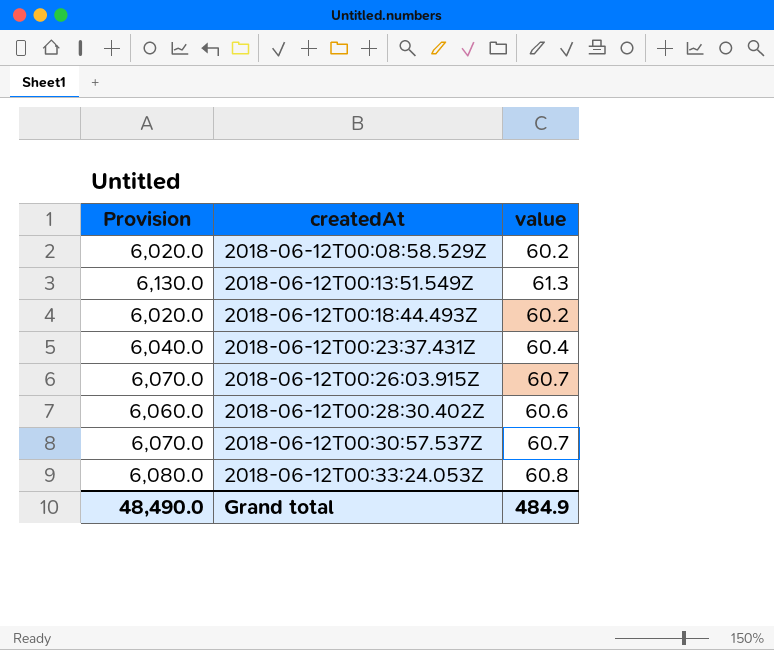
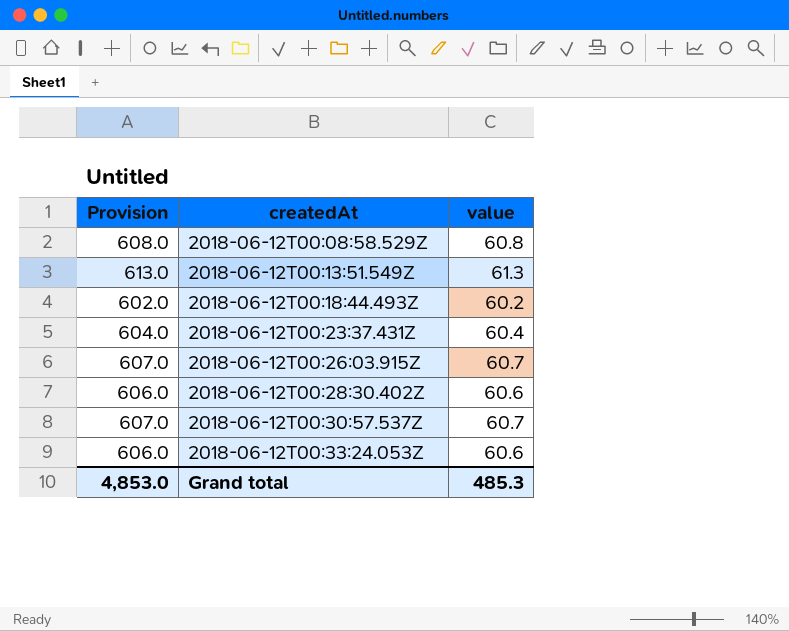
column Provision | formula: [value] * 100 -> [value] * 10
2018-06-12T00:08:58.529Z | value: 60.2 -> 60.8
2018-06-12T00:33:24.053Z | value: 60.8 -> 60.6
Grand total | Provision: 48,490.0 -> 4,853.0
Grand total | value: 484.9 -> 485.3

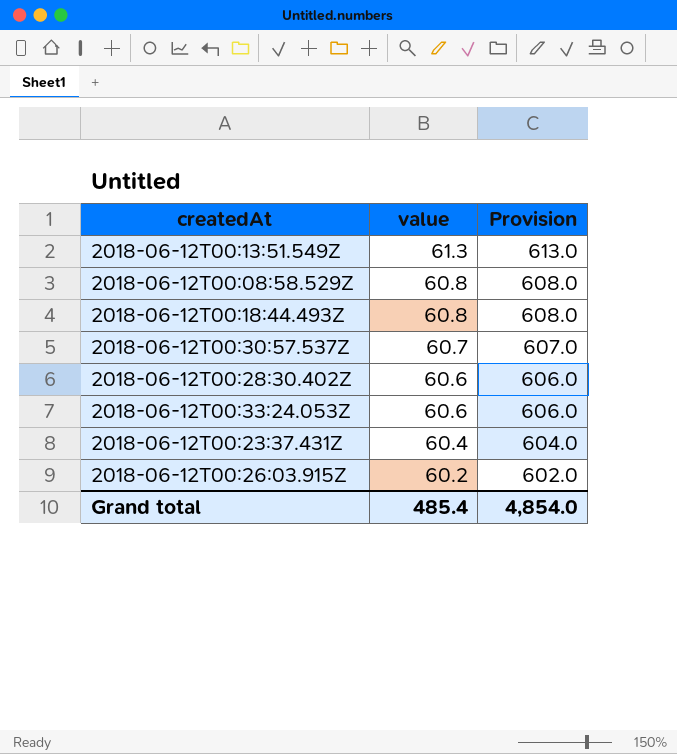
row order: createdAt ascending -> value descending
column Provision | position: 1 -> 3
2018-06-12T00:18:44.493Z | value: 60.2 -> 60.8
2018-06-12T00:18:44.493Z | Provision: 602.0 -> 608.0
2018-06-12T00:26:03.915Z | value: 60.7 -> 60.2
2018-06-12T00:26:03.915Z | Provision: 607.0 -> 602.0
Grand total | value: 485.3 -> 485.4
Grand total | Provision: 4,853.0 -> 4,854.0

